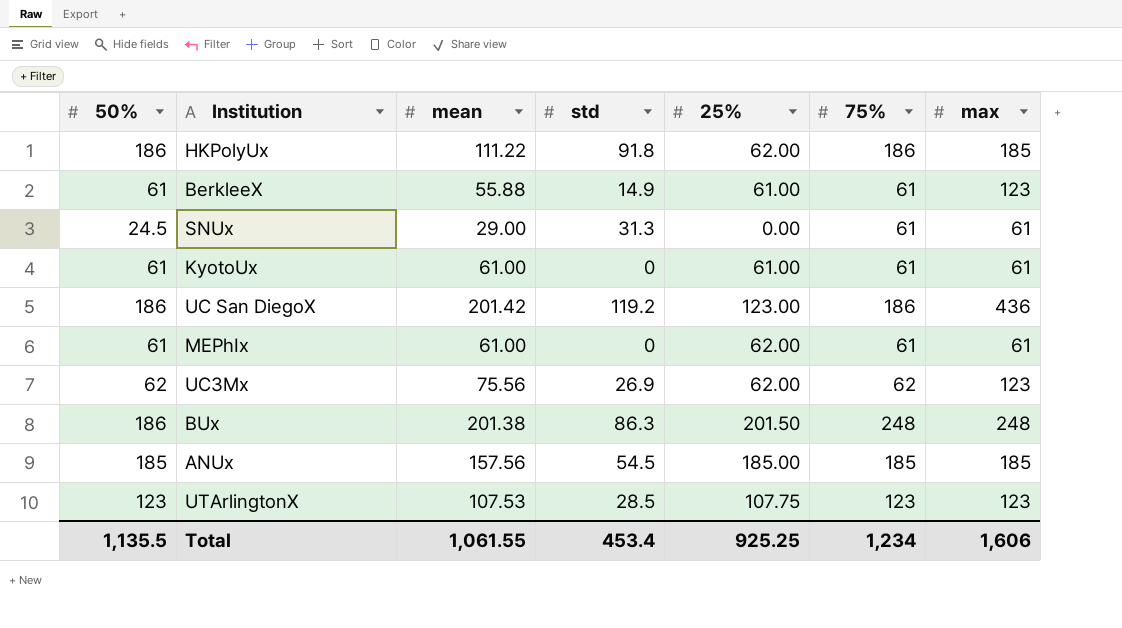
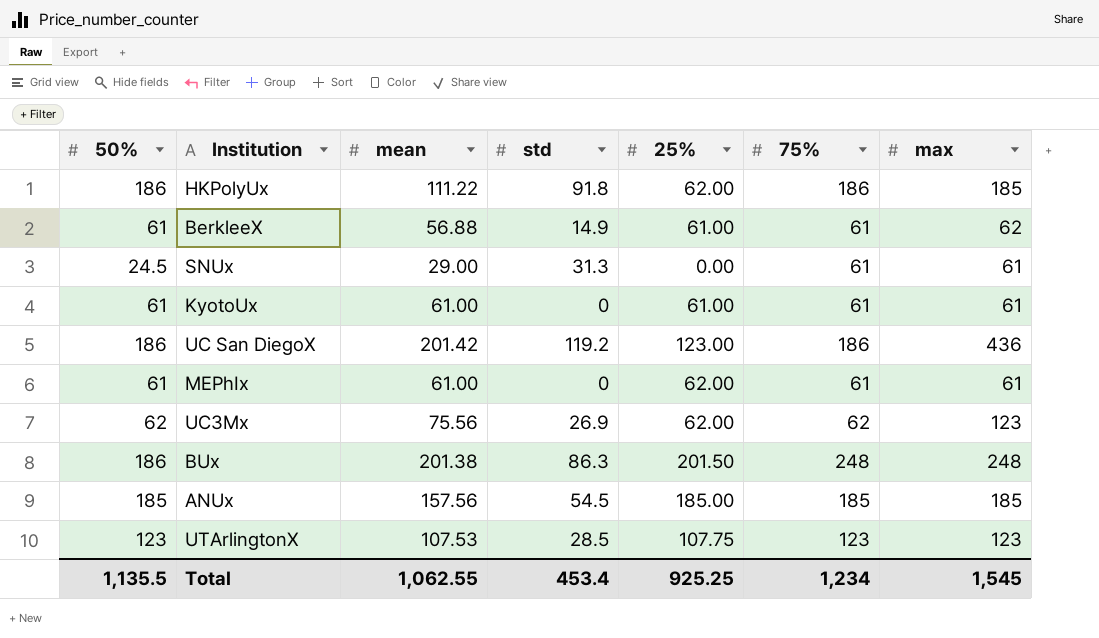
BerkleeX | mean: 55.88 -> 56.88
BerkleeX | max: 123 -> 62
Total | mean: 1,061.55 -> 1,062.55
Total | max: 1,606 -> 1,545

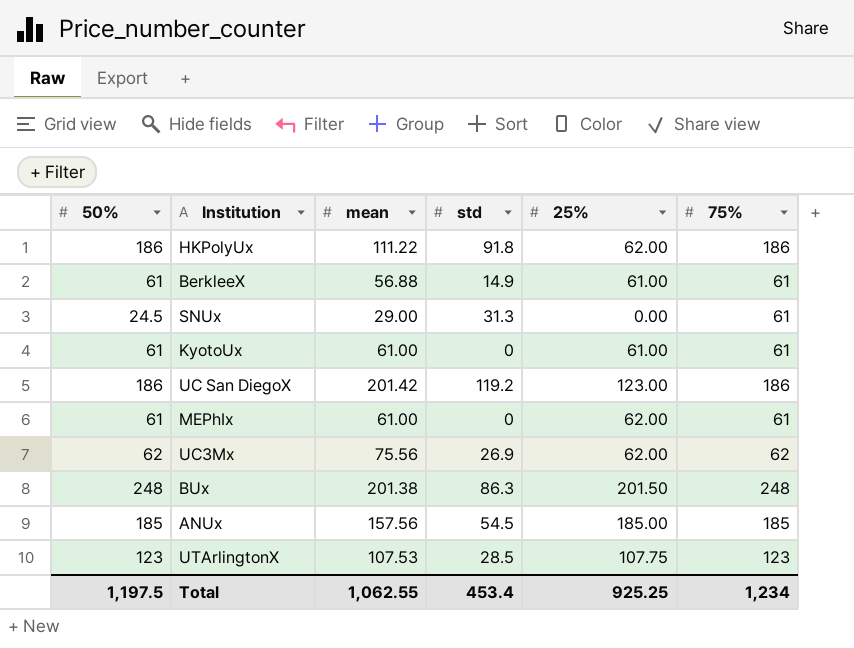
column max | position: 7 -> none
BUx | 50%: 186 -> 248
Total | 50%: 1,135.5 -> 1,197.5

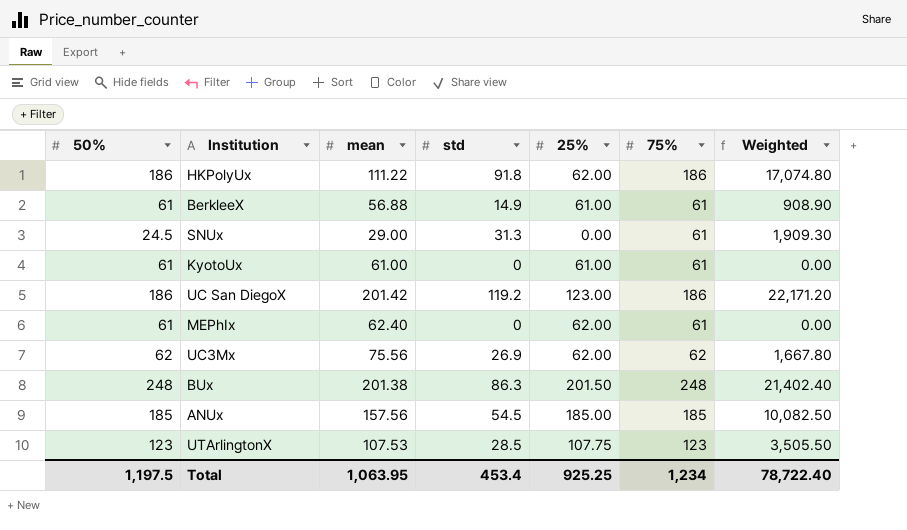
column Weighted | formula: none -> [std] * [75%]
MEPhIx | mean: 61.00 -> 62.40
Total | mean: 1,062.55 -> 1,063.95

